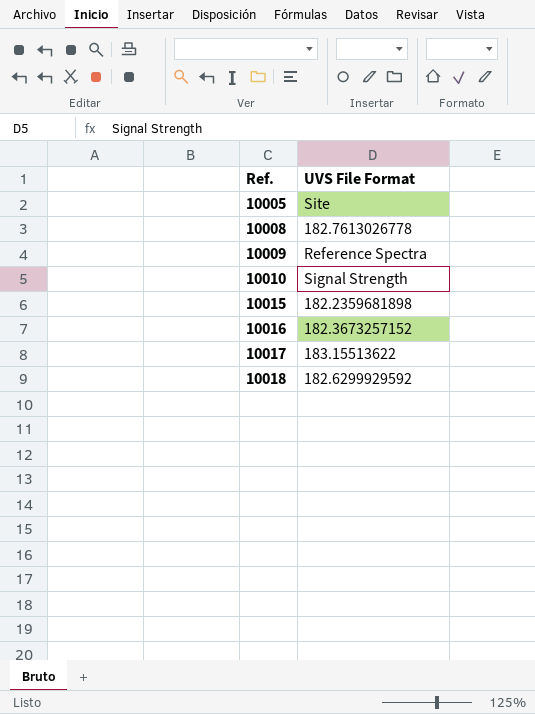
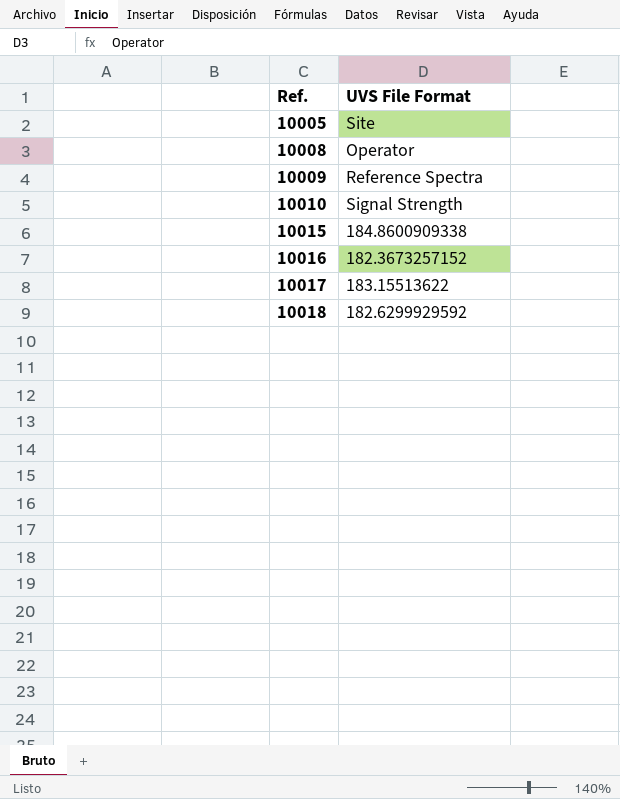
10008 | UVS File Format: 182.7613026778 -> Operator
10015 | UVS File Format: 182.2359681898 -> 184.8600909338

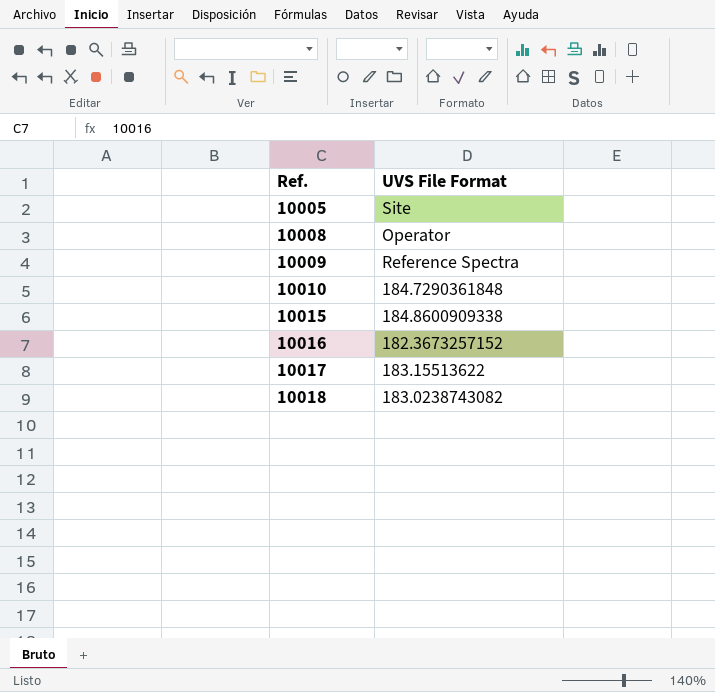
10010 | UVS File Format: Signal Strength -> 184.7290361848
10018 | UVS File Format: 182.6299929592 -> 183.0238743082

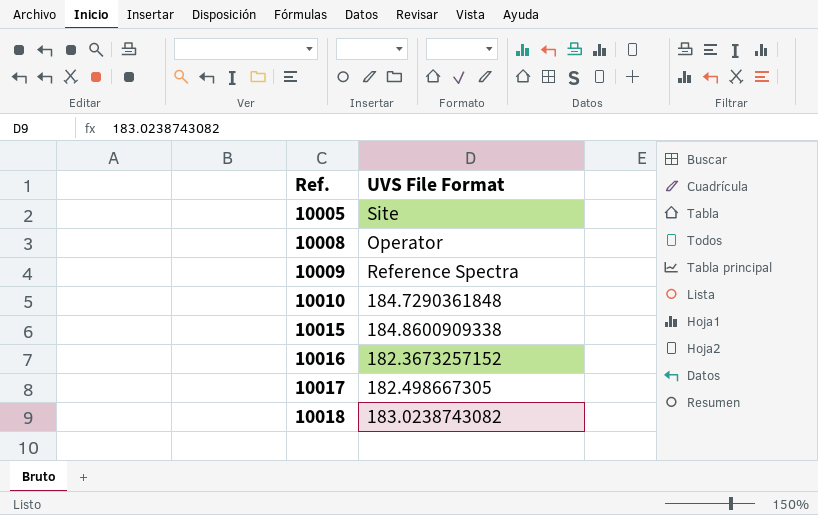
10017 | UVS File Format: 183.15513622 -> 182.498667305

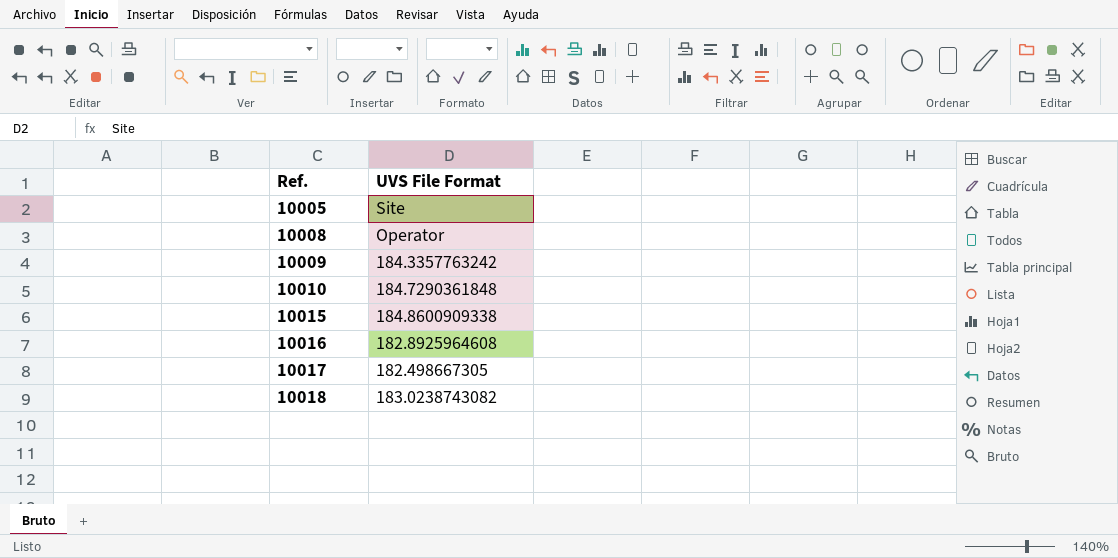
10009 | UVS File Format: Reference Spectra -> 184.3357763242
10016 | UVS File Format: 182.3673257152 -> 182.8925964608

